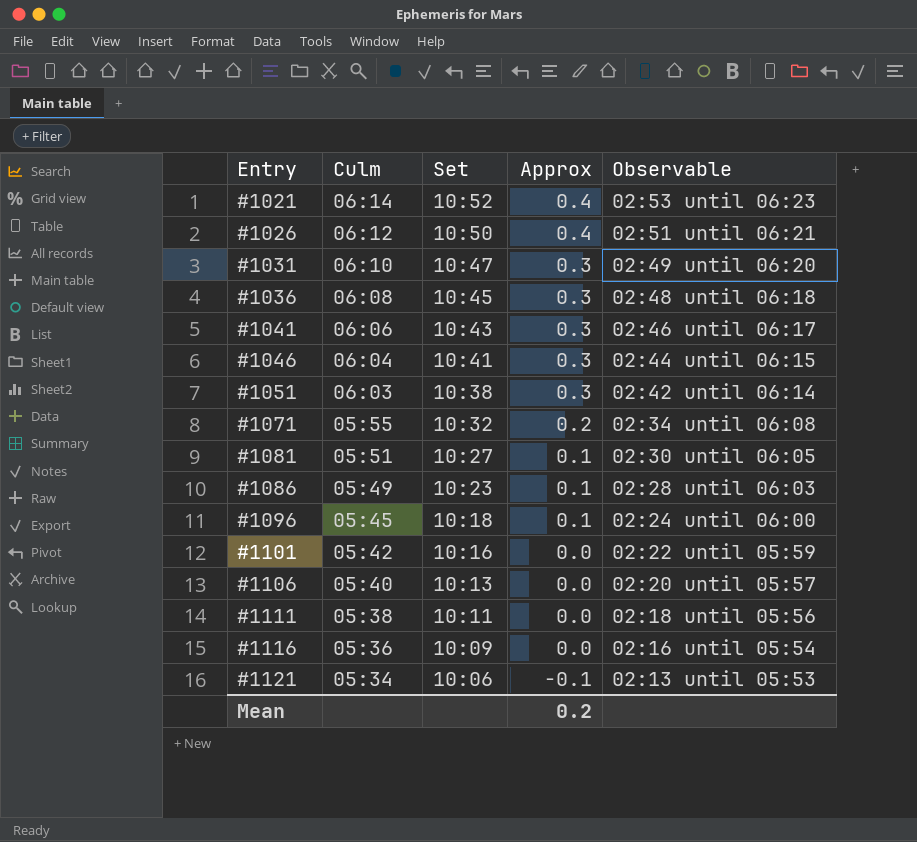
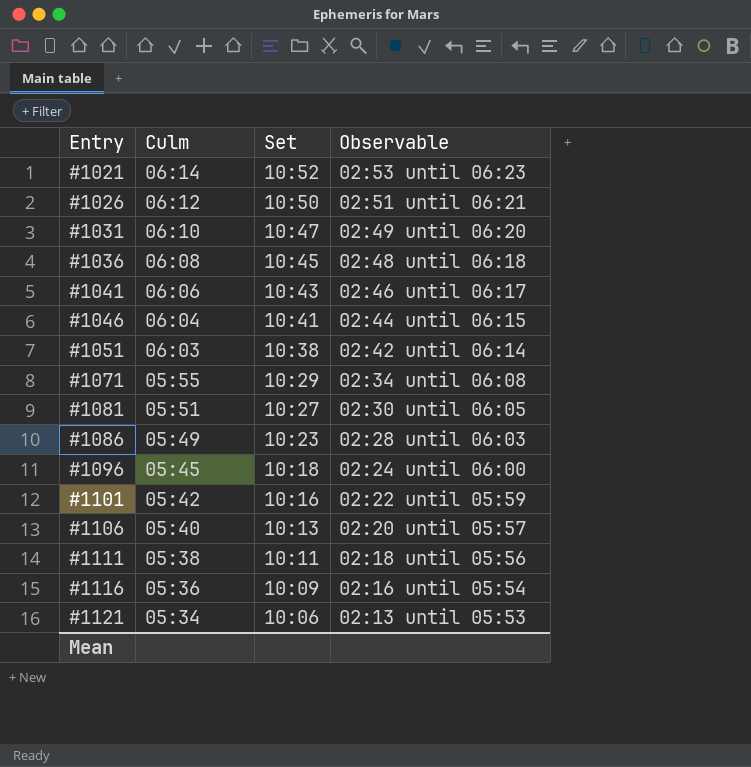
column Approx | position: 4 -> none
#1071 | Set: 10:32 -> 10:29

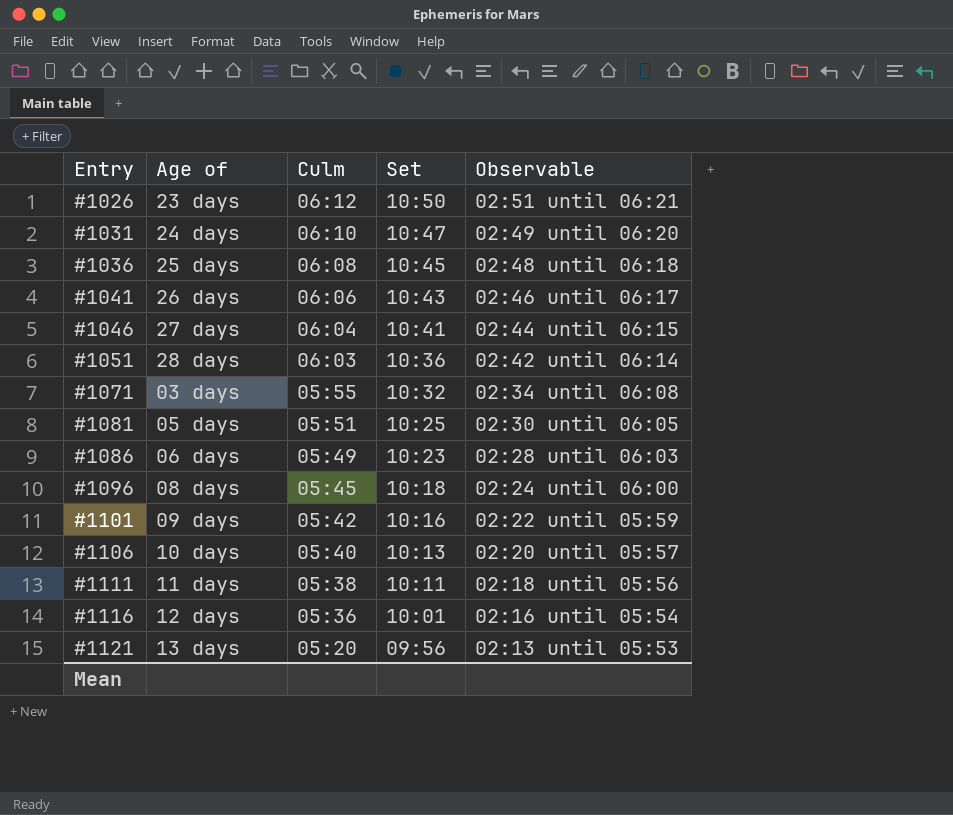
column Age of | position: none -> 2
row #1021: 06:14 | 10:52 | 02:53 until 06:23 -> none
#1051 | Set: 10:38 -> 10:36
#1071 | Set: 10:29 -> 10:32
#1081 | Set: 10:27 -> 10:25
#1116 | Set: 10:09 -> 10:01
#1121 | Culm: 05:34 -> 05:20
#1121 | Set: 10:06 -> 09:56

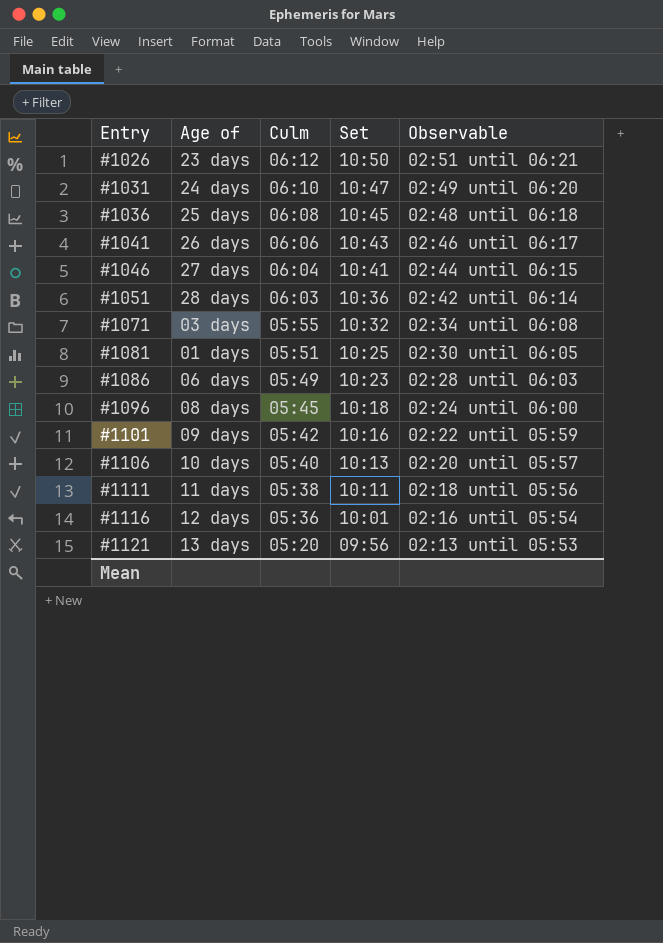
#1081 | Age of: 05 days -> 01 days

